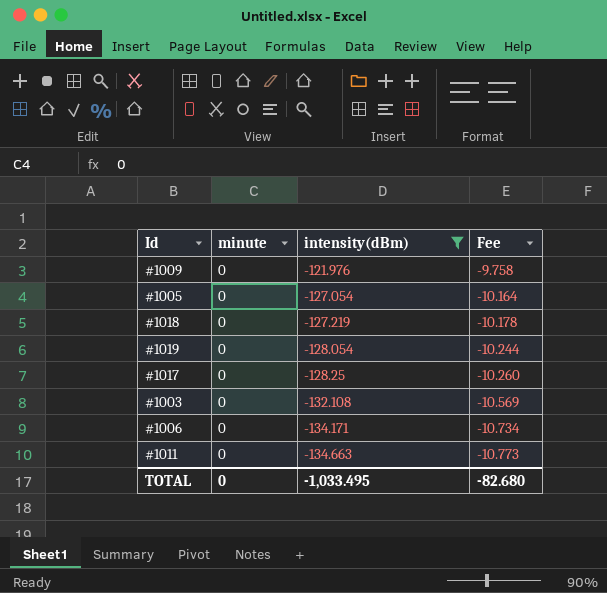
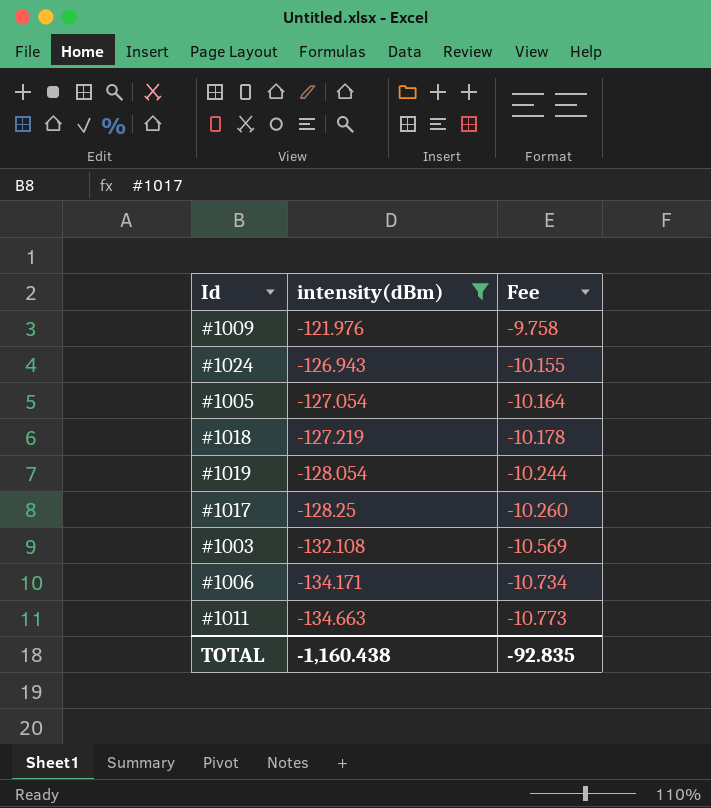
column minute | position: 2 -> none
row #1024: none -> -126.943 | -10.155
TOTAL | intensity(dBm): -1,033.495 -> -1,160.438
TOTAL | Fee: -82.680 -> -92.835

